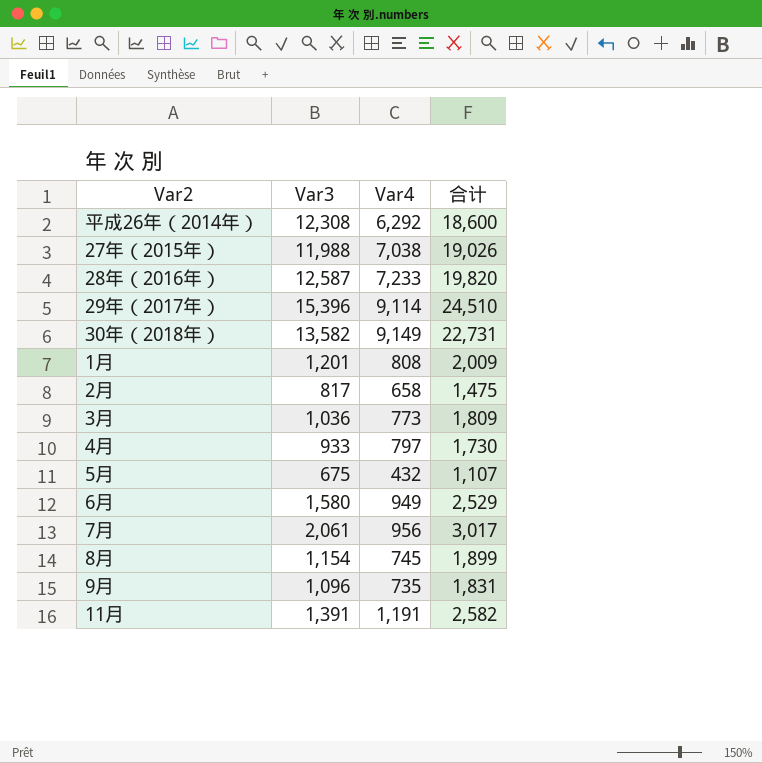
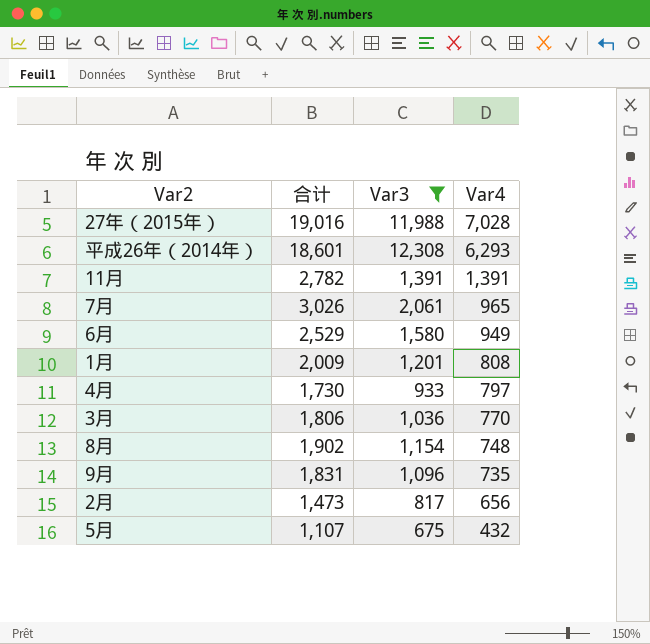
filter: none -> Var3 <= 12,308
row order: none -> Var4 descending
column 合计 | position: 4 -> 2
27年（2015年） | 合计: 19,026 -> 19,016
27年（2015年） | Var4: 7,038 -> 7,028
平成26年（2014年） | 合计: 18,600 -> 18,601
平成26年（2014年） | Var4: 6,292 -> 6,293
11月 | 合计: 2,582 -> 2,782
11月 | Var4: 1,191 -> 1,391
7月 | 合计: 3,017 -> 3,026
7月 | Var4: 956 -> 965
3月 | 合计: 1,809 -> 1,806
3月 | Var4: 773 -> 770
8月 | 合计: 1,899 -> 1,902
8月 | Var4: 745 -> 748
2月 | 合计: 1,475 -> 1,473
2月 | Var4: 658 -> 656

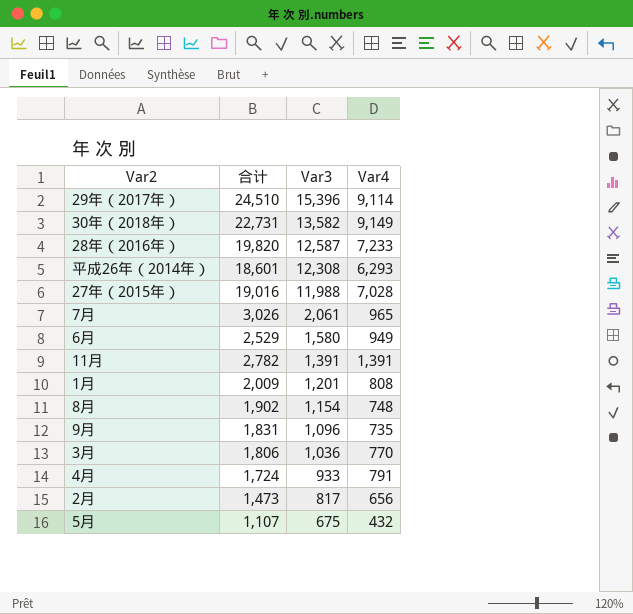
filter: Var3 <= 12,308 -> none
row order: Var4 descending -> Var3 descending
4月 | 合计: 1,730 -> 1,724
4月 | Var4: 797 -> 791

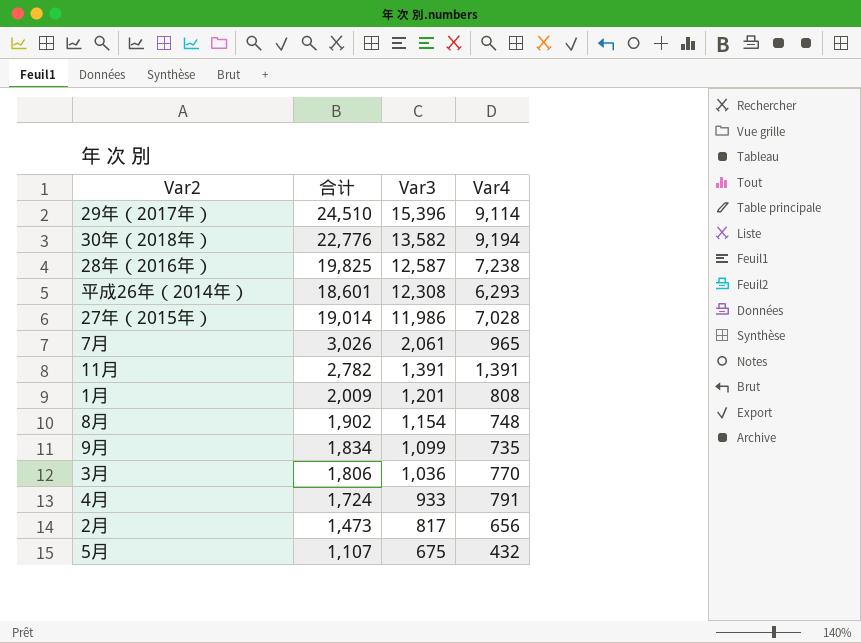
row 6月: 2,529 | 1,580 | 949 -> none
30年（2018年） | 合计: 22,731 -> 22,776
30年（2018年） | Var4: 9,149 -> 9,194
28年（2016年） | 合计: 19,820 -> 19,825
28年（2016年） | Var4: 7,233 -> 7,238
27年（2015年） | 合计: 19,016 -> 19,014
27年（2015年） | Var3: 11,988 -> 11,986
9月 | 合计: 1,831 -> 1,834
9月 | Var3: 1,096 -> 1,099

